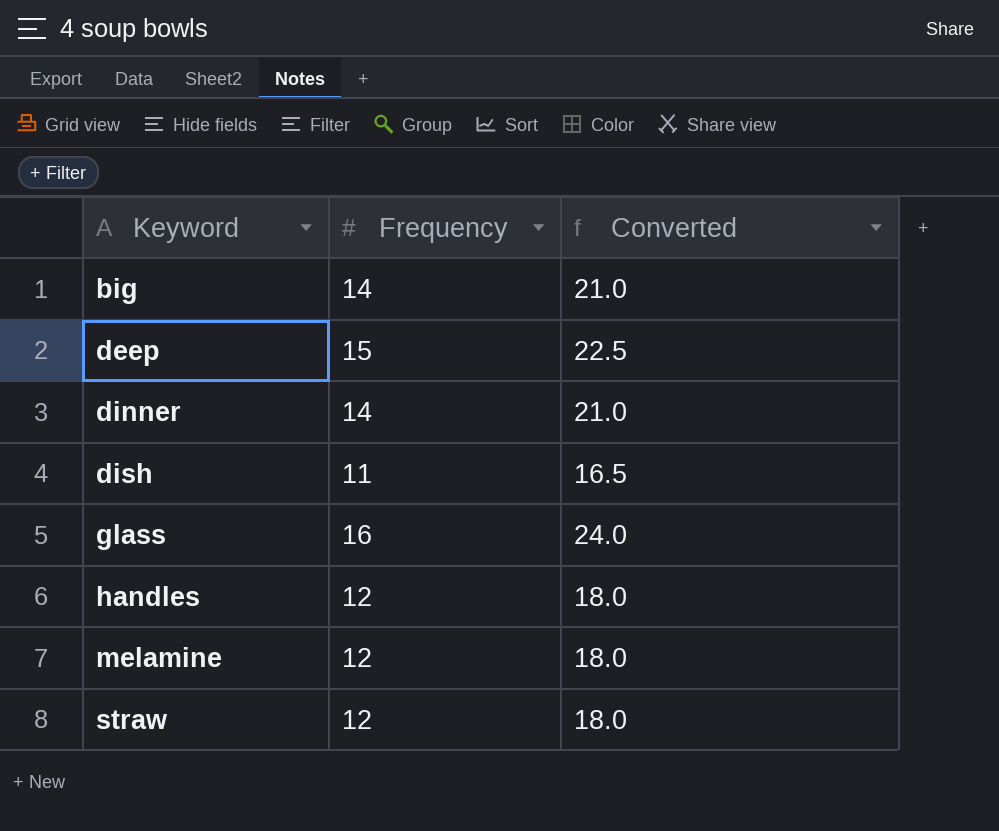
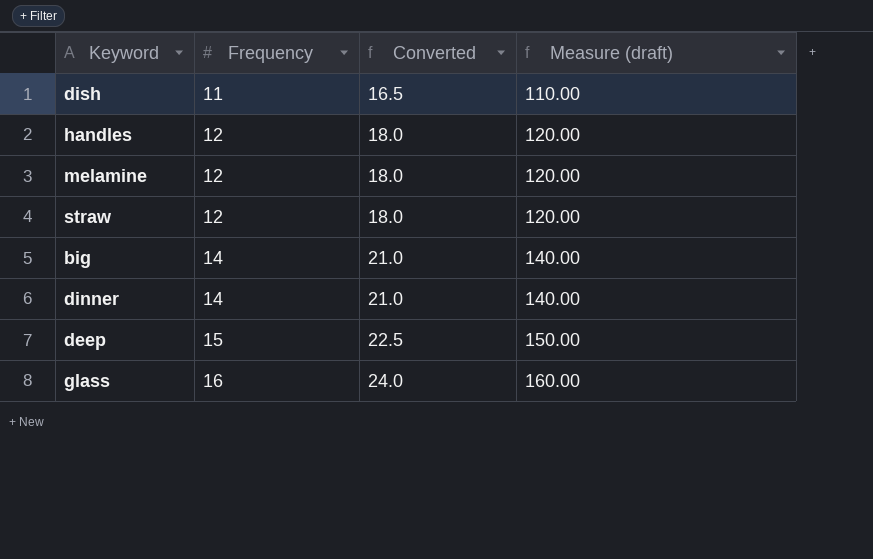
row order: Keyword ascending -> Frequency ascending
column Measure (draft) | formula: none -> [Frequency] * 10

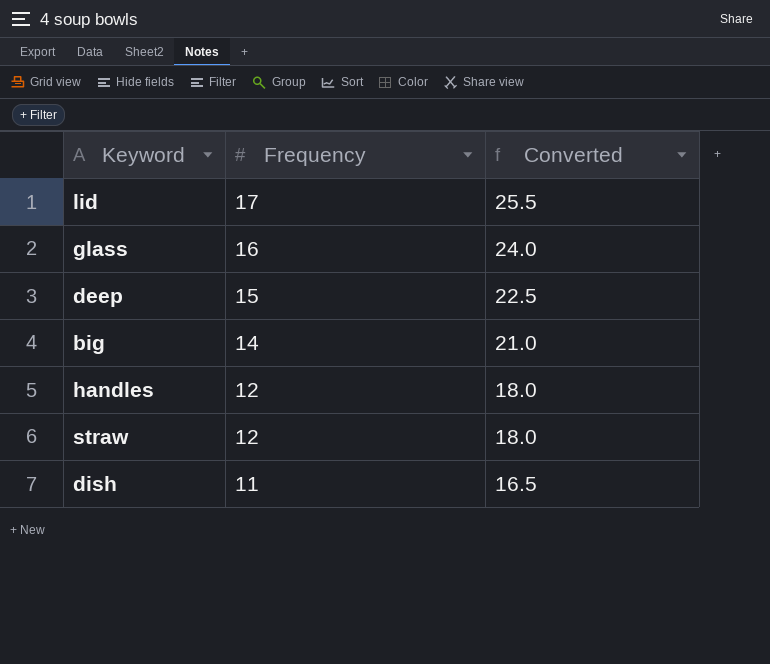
row order: Frequency ascending -> Frequency descending
column Measure (draft) | formula: [Frequency] * 10 -> none
row melamine: 12 | 18.0 | 120.00 -> none
row dinner: 14 | 21.0 | 140.00 -> none
row lid: none -> 17 | 25.5

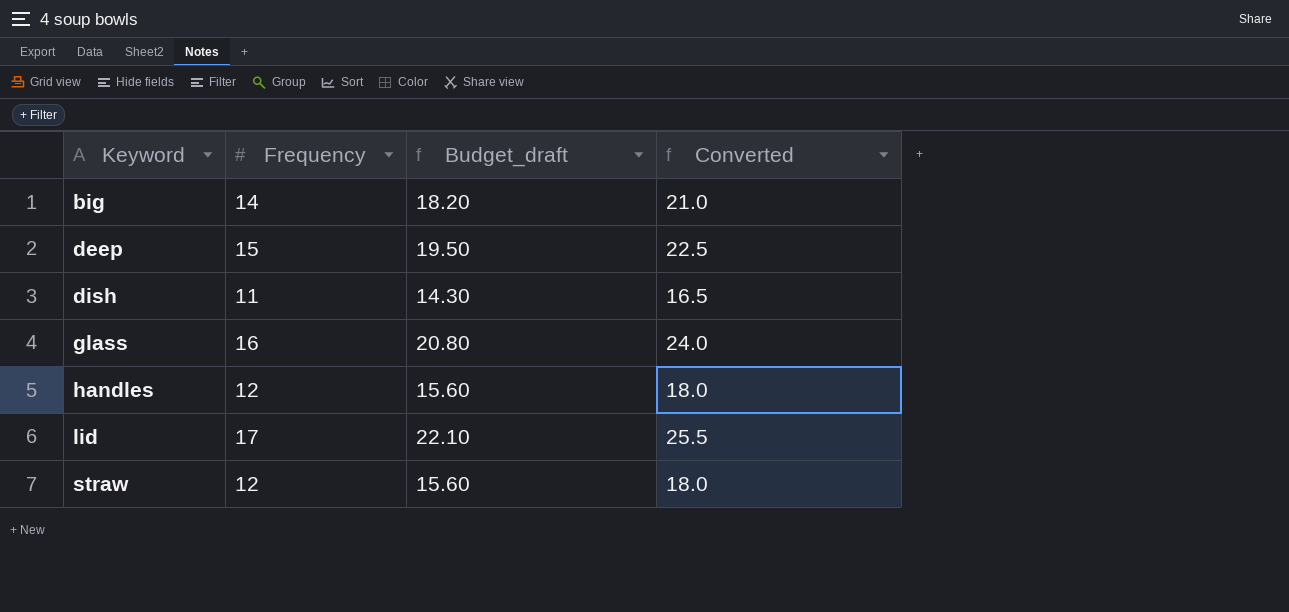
row order: Frequency descending -> Keyword ascending
column Budget_draft | formula: none -> [Frequency] * 1.3

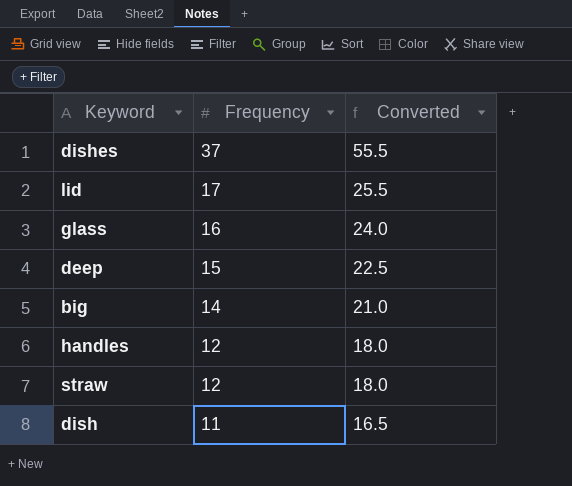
row order: Keyword ascending -> Frequency descending
column Budget_draft | formula: [Frequency] * 1.3 -> none
row dishes: none -> 37 | 55.5

